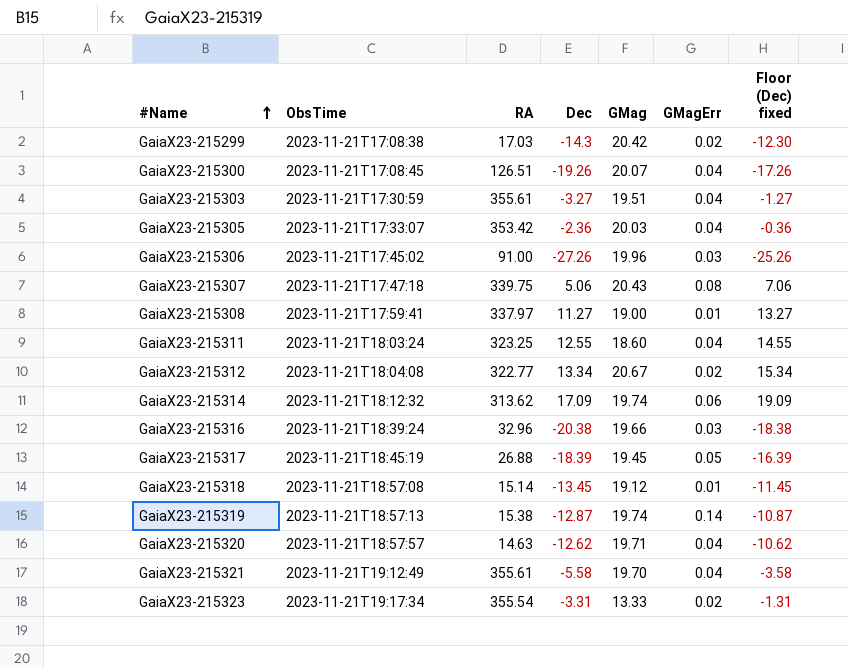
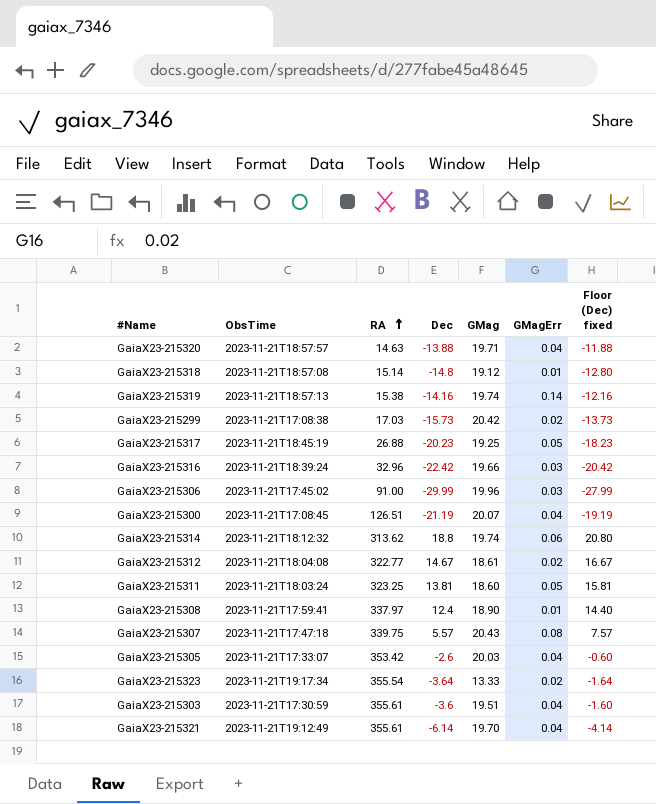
row order: #Name ascending -> RA ascending
GaiaX23-215320 | Dec: -12.62 -> -13.88
GaiaX23-215320 | Floor (Dec) fixed: -10.62 -> -11.88
GaiaX23-215318 | Dec: -13.45 -> -14.8
GaiaX23-215318 | Floor (Dec) fixed: -11.45 -> -12.80
GaiaX23-215319 | Dec: -12.87 -> -14.16
GaiaX23-215319 | Floor (Dec) fixed: -10.87 -> -12.16
GaiaX23-215299 | Dec: -14.3 -> -15.73
GaiaX23-215299 | Floor (Dec) fixed: -12.30 -> -13.73
GaiaX23-215317 | Dec: -18.39 -> -20.23
GaiaX23-215317 | GMag: 19.45 -> 19.25
GaiaX23-215317 | Floor (Dec) fixed: -16.39 -> -18.23
GaiaX23-215316 | Dec: -20.38 -> -22.42
GaiaX23-215316 | Floor (Dec) fixed: -18.38 -> -20.42
GaiaX23-215306 | Dec: -27.26 -> -29.99
GaiaX23-215306 | Floor (Dec) fixed: -25.26 -> -27.99
GaiaX23-215300 | Dec: -19.26 -> -21.19
GaiaX23-215300 | Floor (Dec) fixed: -17.26 -> -19.19
GaiaX23-215314 | Dec: 17.09 -> 18.8
GaiaX23-215314 | Floor (Dec) fixed: 19.09 -> 20.80
GaiaX23-215312 | Dec: 13.34 -> 14.67
GaiaX23-215312 | GMag: 20.67 -> 18.61
GaiaX23-215312 | Floor (Dec) fixed: 15.34 -> 16.67
GaiaX23-215311 | Dec: 12.55 -> 13.81
GaiaX23-215311 | GMagErr: 0.04 -> 0.05
GaiaX23-215311 | Floor (Dec) fixed: 14.55 -> 15.81
GaiaX23-215308 | Dec: 11.27 -> 12.4
GaiaX23-215308 | GMag: 19.00 -> 18.90
GaiaX23-215308 | Floor (Dec) fixed: 13.27 -> 14.40
GaiaX23-215307 | Dec: 5.06 -> 5.57
GaiaX23-215307 | Floor (Dec) fixed: 7.06 -> 7.57
GaiaX23-215305 | Dec: -2.36 -> -2.6
GaiaX23-215305 | Floor (Dec) fixed: -0.36 -> -0.60
GaiaX23-215323 | Dec: -3.31 -> -3.64
GaiaX23-215323 | Floor (Dec) fixed: -1.31 -> -1.64
GaiaX23-215303 | Dec: -3.27 -> -3.6
GaiaX23-215303 | Floor (Dec) fixed: -1.27 -> -1.60
GaiaX23-215321 | Dec: -5.58 -> -6.14
GaiaX23-215321 | Floor (Dec) fixed: -3.58 -> -4.14

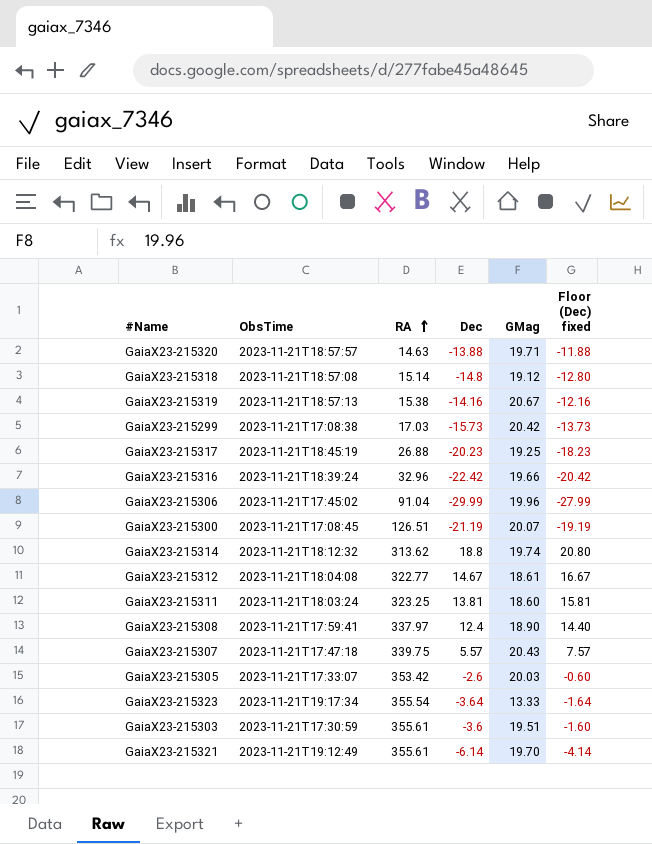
column GMagErr | position: 6 -> none
GaiaX23-215319 | GMag: 19.74 -> 20.67
GaiaX23-215306 | RA: 91.00 -> 91.04

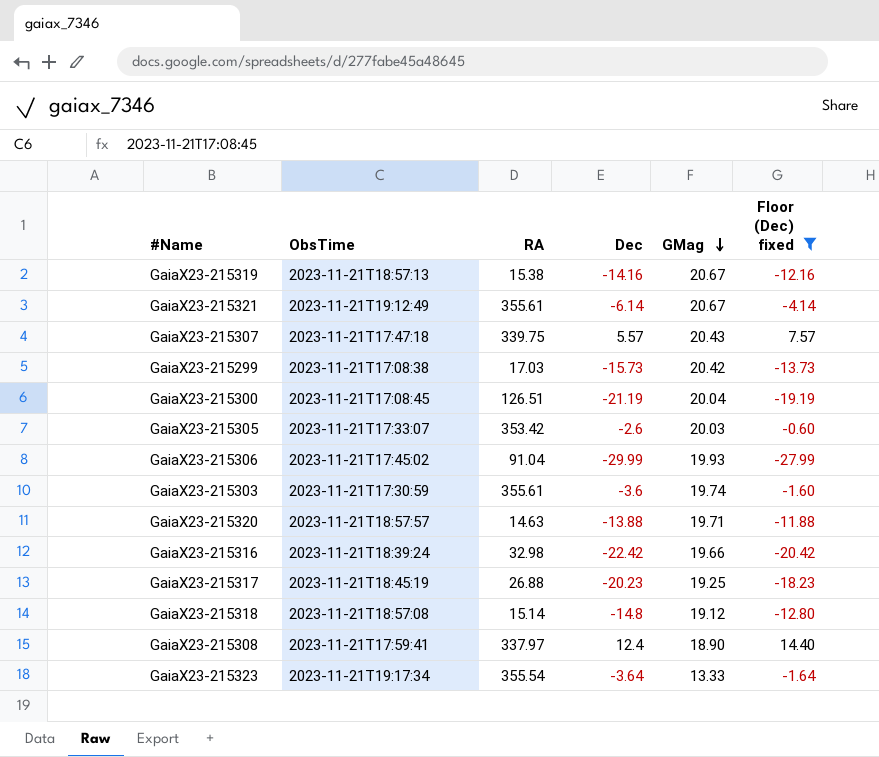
filter: none -> Floor (Dec) fixed <= 14.40
row order: RA ascending -> GMag descending
GaiaX23-215321 | GMag: 19.70 -> 20.67
GaiaX23-215300 | GMag: 20.07 -> 20.04
GaiaX23-215306 | GMag: 19.96 -> 19.93
GaiaX23-215303 | GMag: 19.51 -> 19.74
GaiaX23-215316 | RA: 32.96 -> 32.98

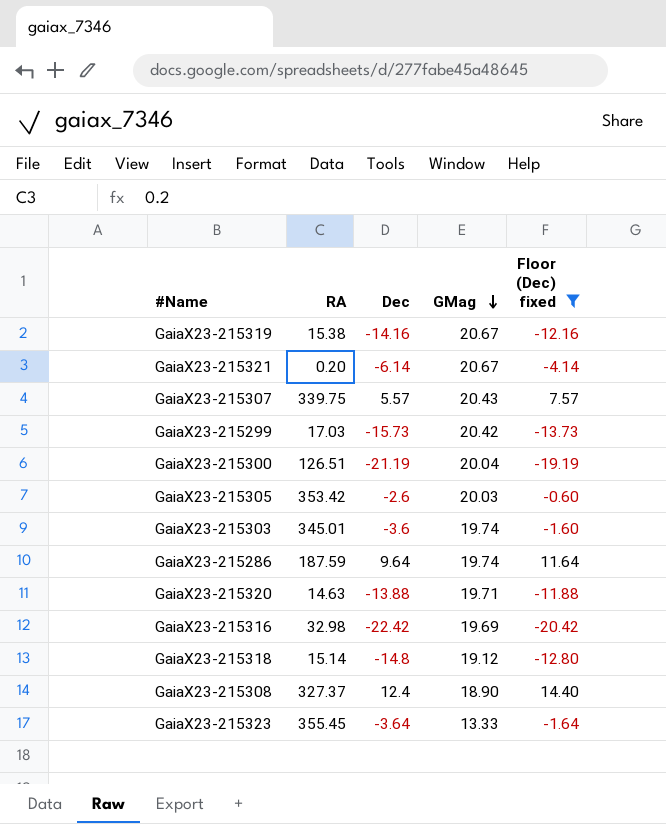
column ObsTime | position: 2 -> none
row GaiaX23-215306: 2023-11-21T17:45:02 | 91.04 | -29.99 | 19.93 | -27.99 -> none
row GaiaX23-215317: 2023-11-21T18:45:19 | 26.88 | -20.23 | 19.25 | -18.23 -> none
GaiaX23-215321 | RA: 355.61 -> 0.20
GaiaX23-215303 | RA: 355.61 -> 345.01
row GaiaX23-215286: none -> 187.59 | 9.64 | 19.74 | 11.64
GaiaX23-215316 | GMag: 19.66 -> 19.69
GaiaX23-215308 | RA: 337.97 -> 327.37
GaiaX23-215323 | RA: 355.54 -> 355.45

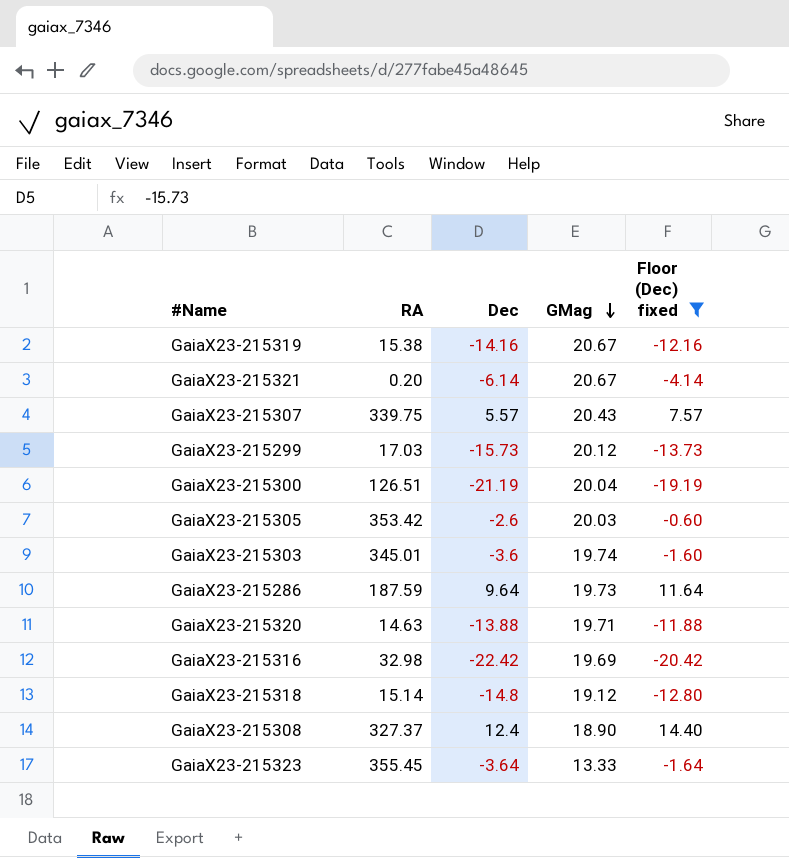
GaiaX23-215299 | GMag: 20.42 -> 20.12
GaiaX23-215286 | GMag: 19.74 -> 19.73

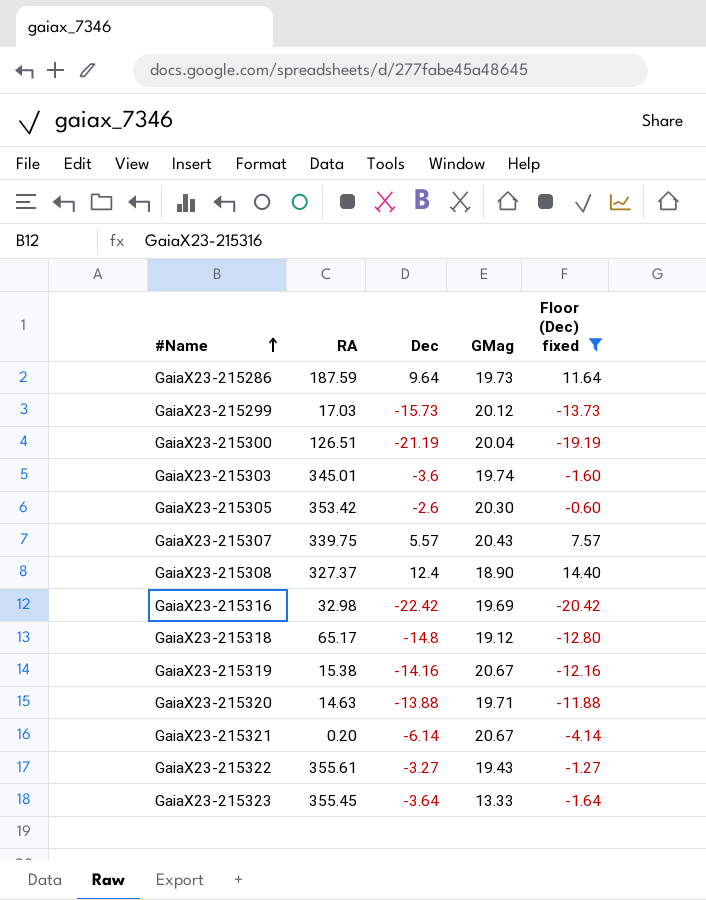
row order: GMag descending -> #Name ascending
GaiaX23-215305 | GMag: 20.03 -> 20.30
GaiaX23-215318 | RA: 15.14 -> 65.17
row GaiaX23-215322: none -> 355.61 | -3.27 | 19.43 | -1.27

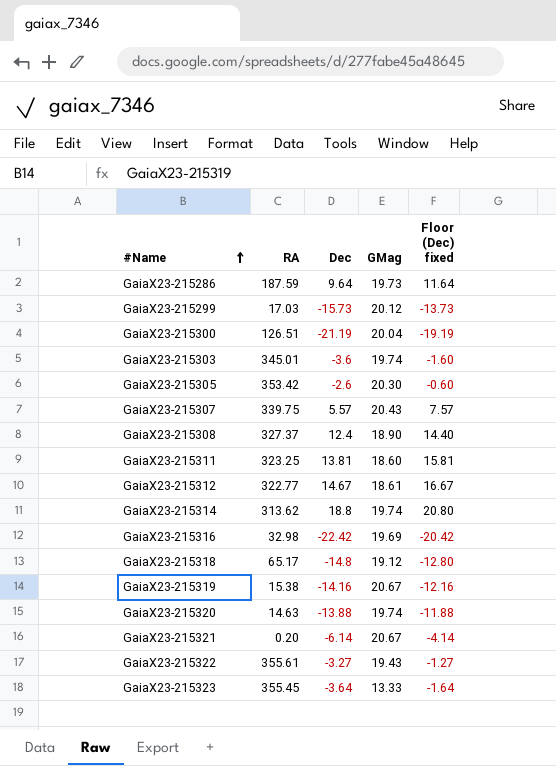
filter: Floor (Dec) fixed <= 14.40 -> none
GaiaX23-215320 | GMag: 19.71 -> 19.74

